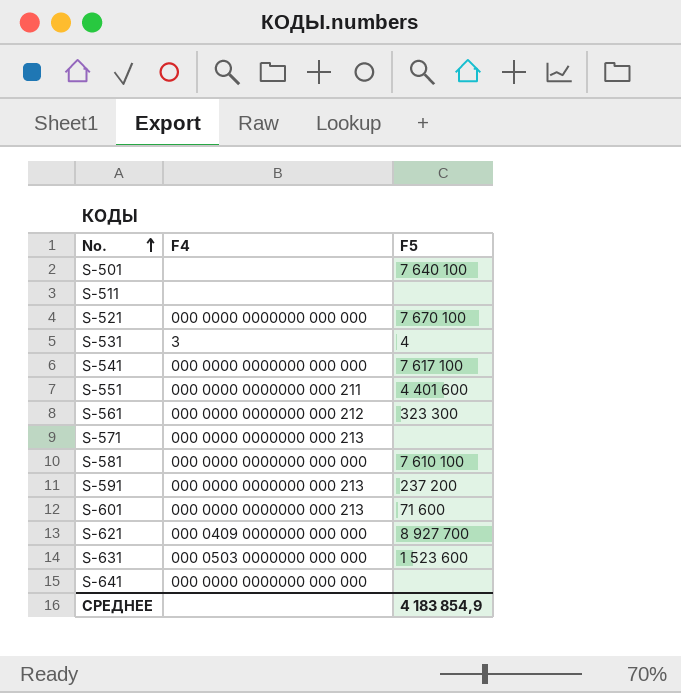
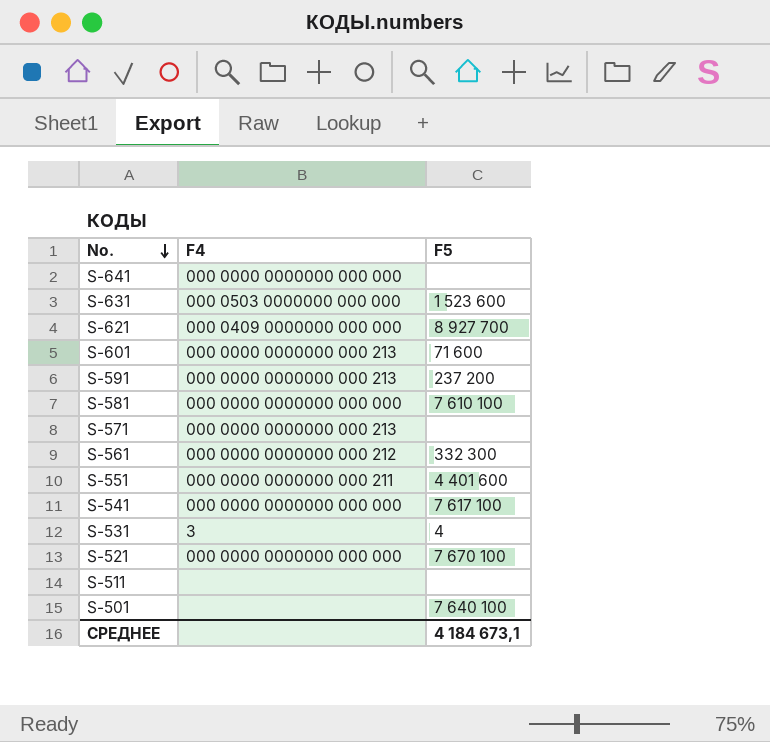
row order: No. ascending -> No. descending
S-561 | F5: 323 300 -> 332 300
СРЕДНЕЕ | F5: 4 183 854,9 -> 4 184 673,1

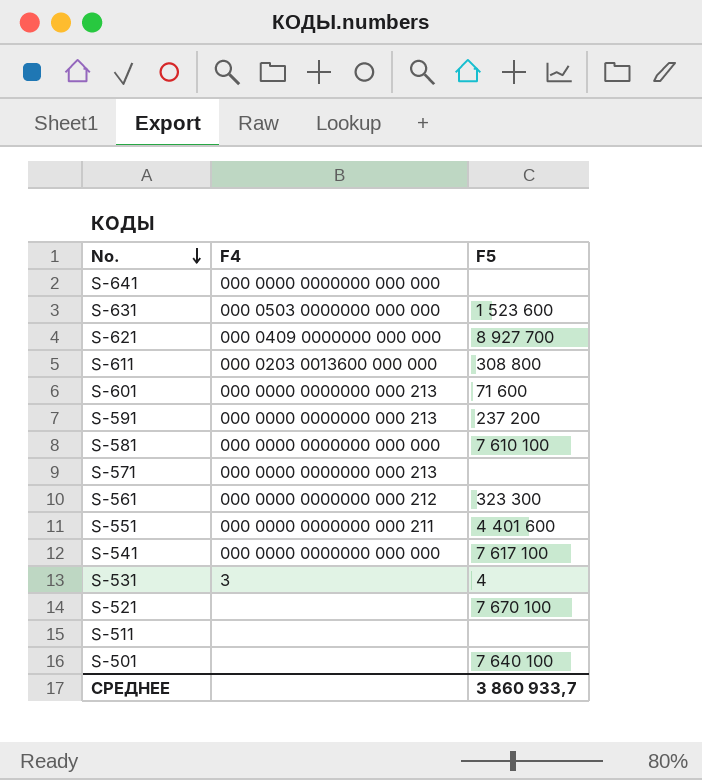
row S-611: none -> 000 0203 0013600 000 000 | 308 800
S-561 | F5: 332 300 -> 323 300
S-521 | F4: 000 0000 0000000 000 000 -> none
СРЕДНЕЕ | F5: 4 184 673,1 -> 3 860 933,7

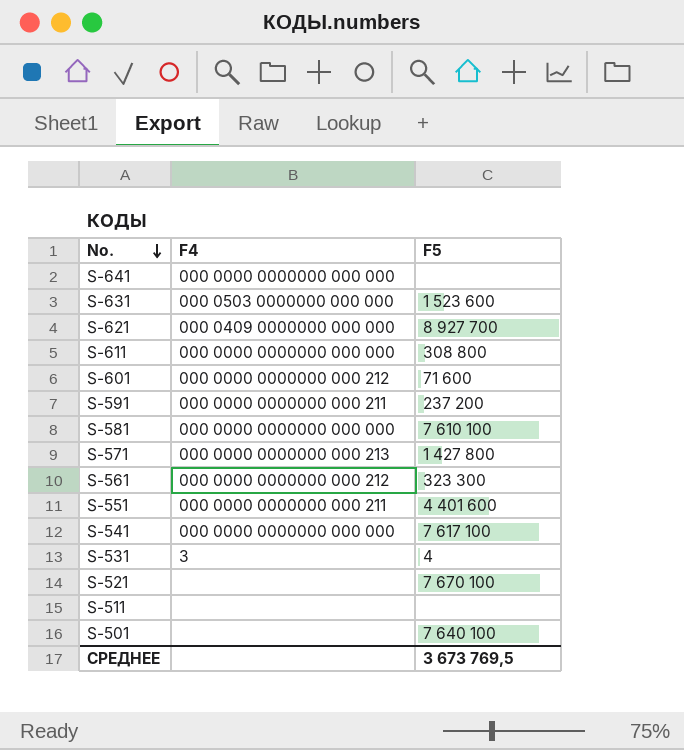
S-611 | F4: 000 0203 0013600 000 000 -> 000 0000 0000000 000 000
S-601 | F4: 000 0000 0000000 000 213 -> 000 0000 0000000 000 212
S-591 | F4: 000 0000 0000000 000 213 -> 000 0000 0000000 000 211
S-571 | F5: none -> 1 427 800
СРЕДНЕЕ | F5: 3 860 933,7 -> 3 673 769,5

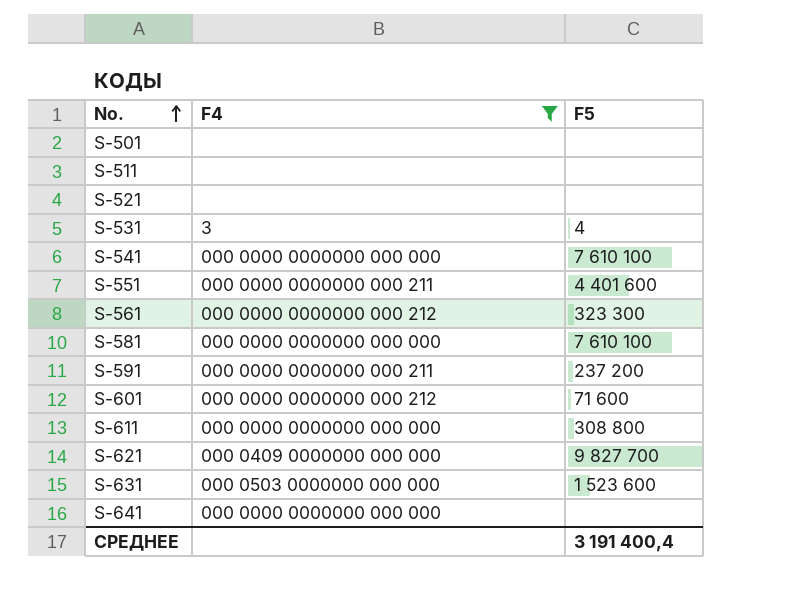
filter: none -> F4 != 000 0000 0000000 000 213
row order: No. descending -> No. ascending
S-501 | F5: 7 640 100 -> none
S-521 | F5: 7 670 100 -> none
S-541 | F5: 7 617 100 -> 7 610 100
S-621 | F5: 8 927 700 -> 9 827 700
СРЕДНЕЕ | F5: 3 673 769,5 -> 3 191 400,4

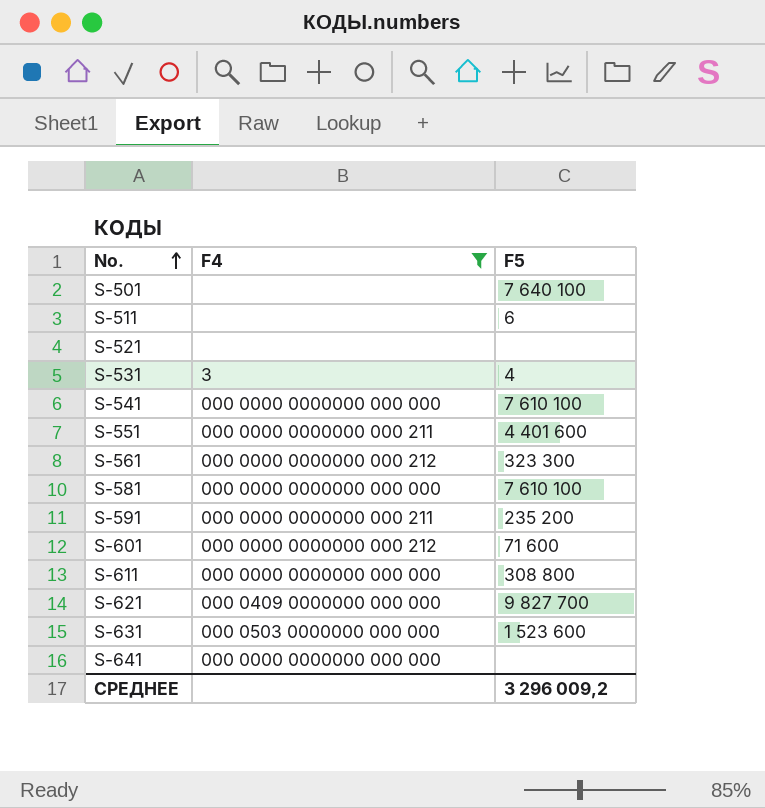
S-501 | F5: none -> 7 640 100
S-511 | F5: none -> 6
S-591 | F5: 237 200 -> 235 200
СРЕДНЕЕ | F5: 3 191 400,4 -> 3 296 009,2

